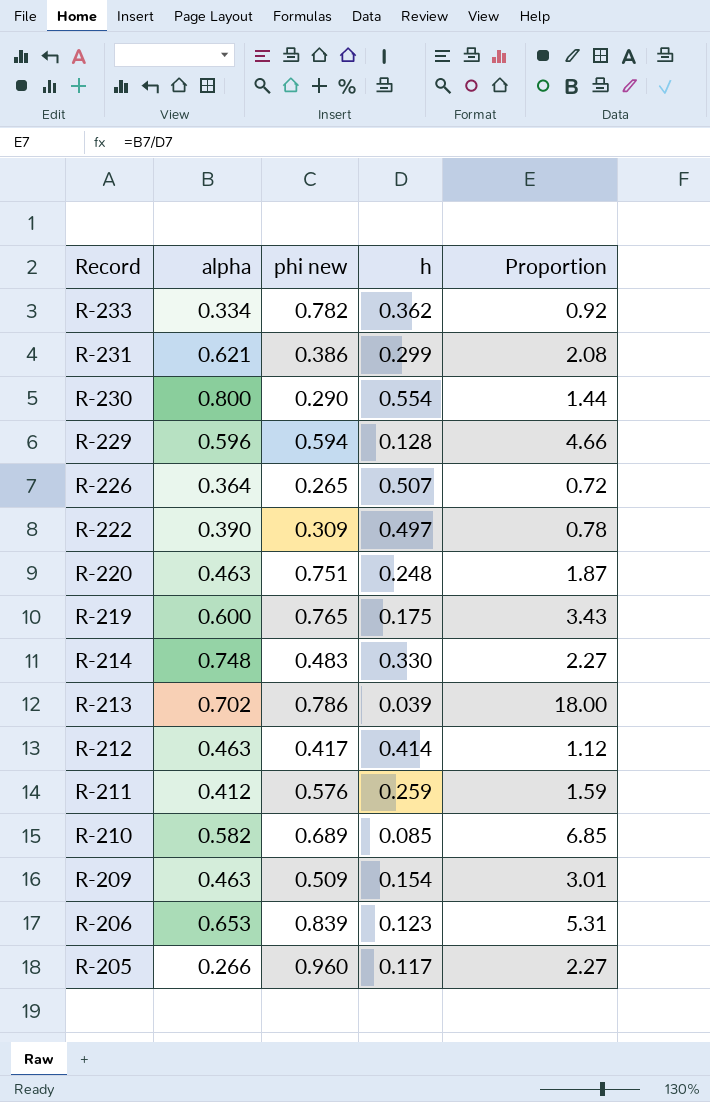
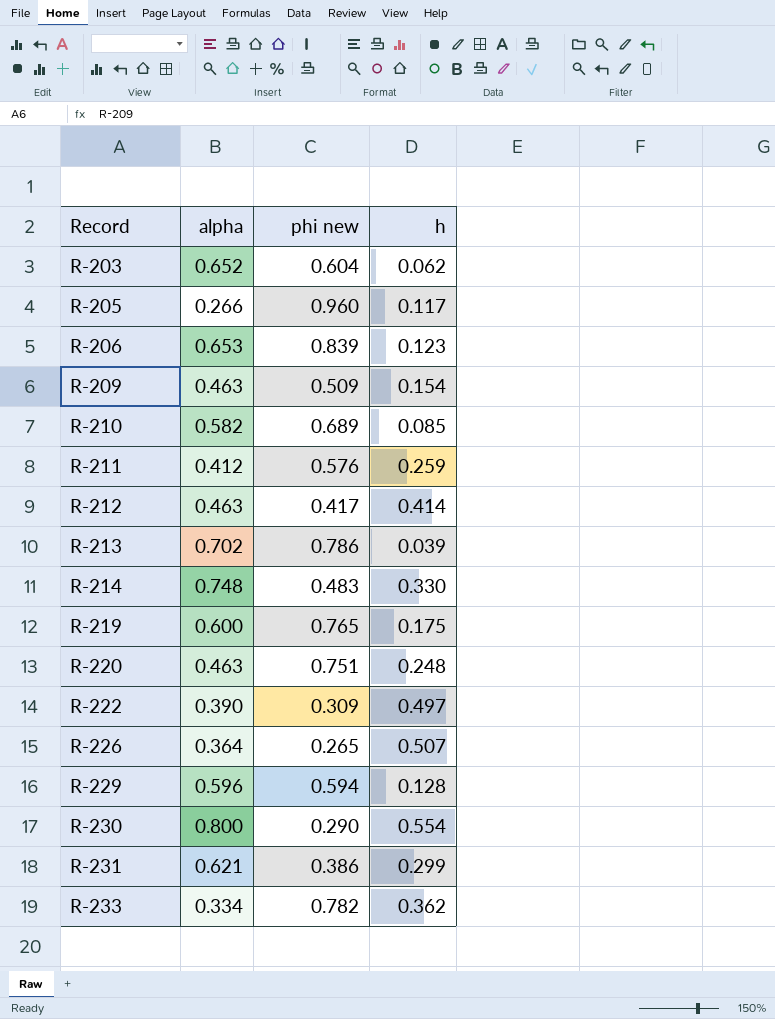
row order: Record descending -> Record ascending
column Proportion | formula: [alpha] / [h] -> none
row R-203: none -> 0.652 | 0.604 | 0.062

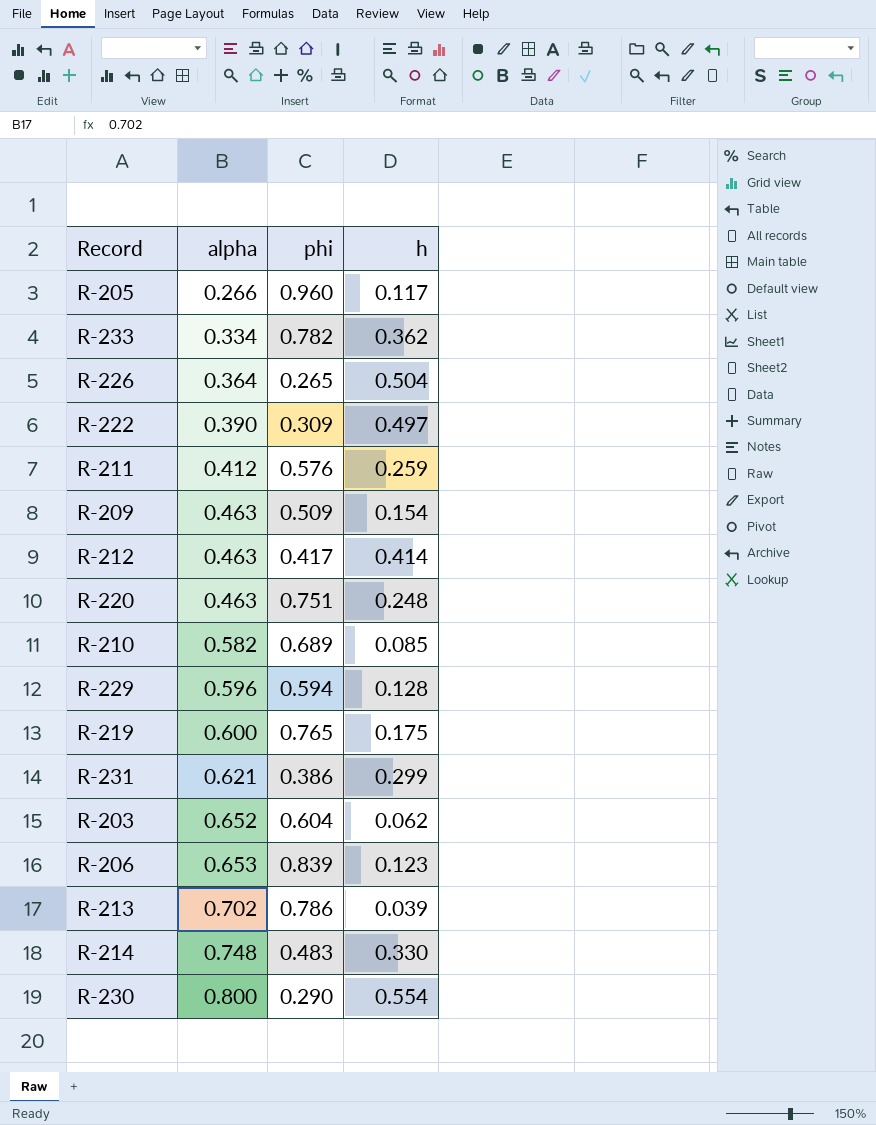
row order: Record ascending -> alpha ascending
column name: phi new -> phi
R-226 | h: 0.507 -> 0.504

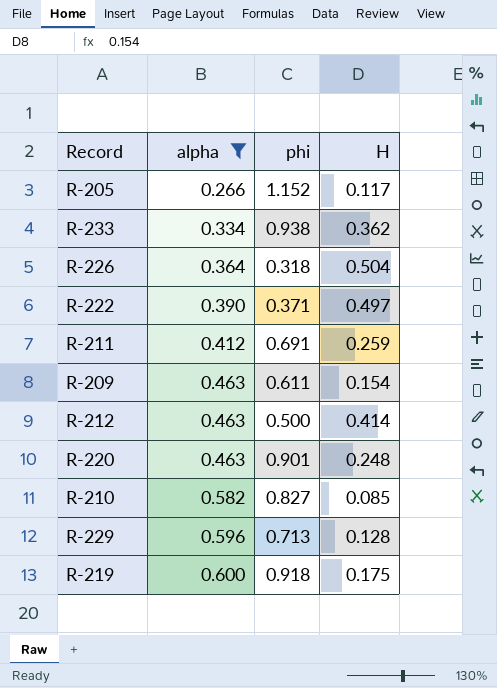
filter: none -> alpha <= 0.600
column name: h -> H
R-205 | phi: 0.960 -> 1.152
R-233 | phi: 0.782 -> 0.938
R-226 | phi: 0.265 -> 0.318
R-222 | phi: 0.309 -> 0.371
R-211 | phi: 0.576 -> 0.691
R-209 | phi: 0.509 -> 0.611
R-212 | phi: 0.417 -> 0.500
R-220 | phi: 0.751 -> 0.901
R-210 | phi: 0.689 -> 0.827
R-229 | phi: 0.594 -> 0.713
R-219 | phi: 0.765 -> 0.918

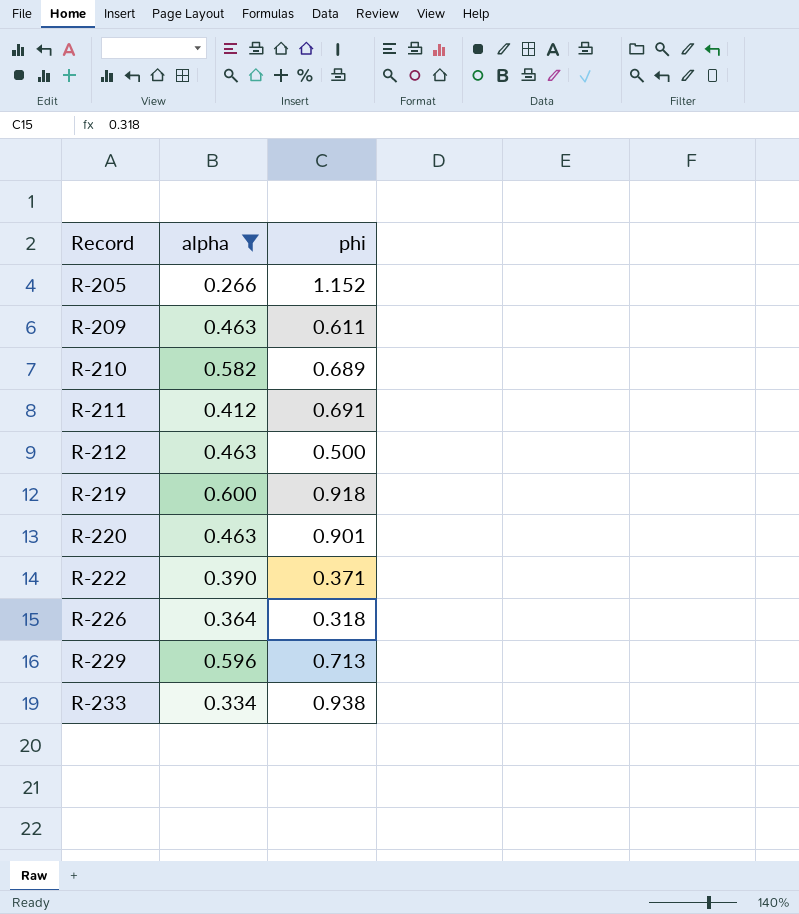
row order: alpha ascending -> Record ascending
column H | position: 4 -> none
R-210 | phi: 0.827 -> 0.689

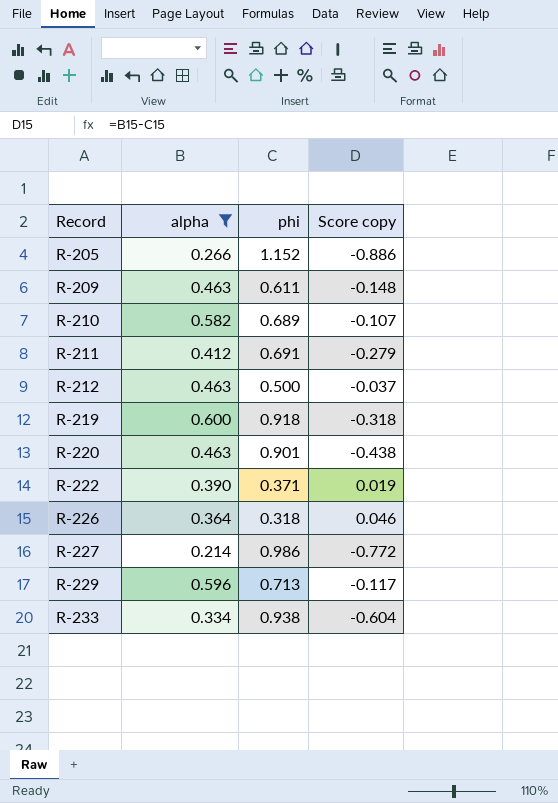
column Score copy | formula: none -> [alpha] - [phi]
row R-227: none -> 0.214 | 0.986 | -0.772

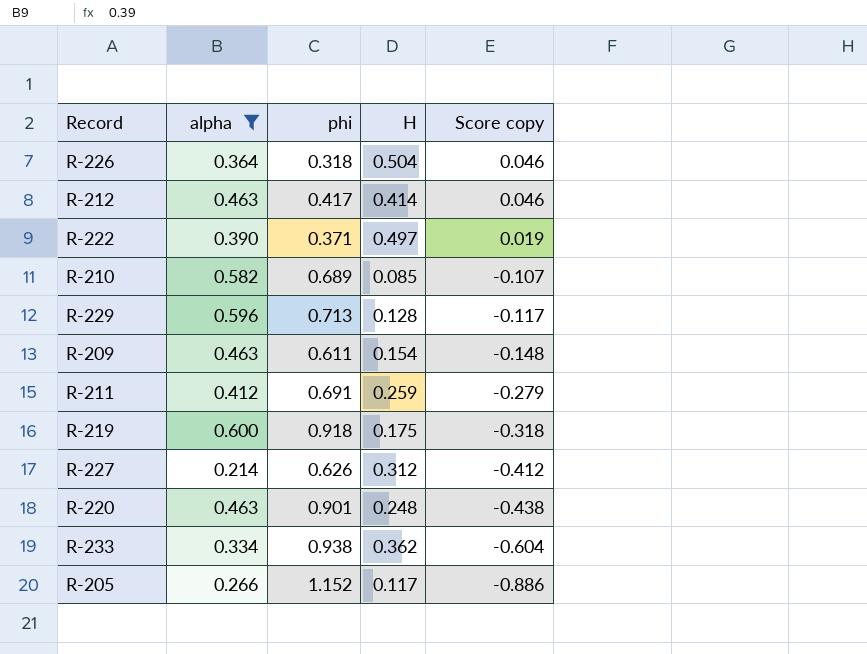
row order: Record ascending -> Score copy descending
column H | position: none -> 4
R-212 | phi: 0.500 -> 0.417
R-212 | Score copy: -0.037 -> 0.046
R-227 | phi: 0.986 -> 0.626
R-227 | Score copy: -0.772 -> -0.412

